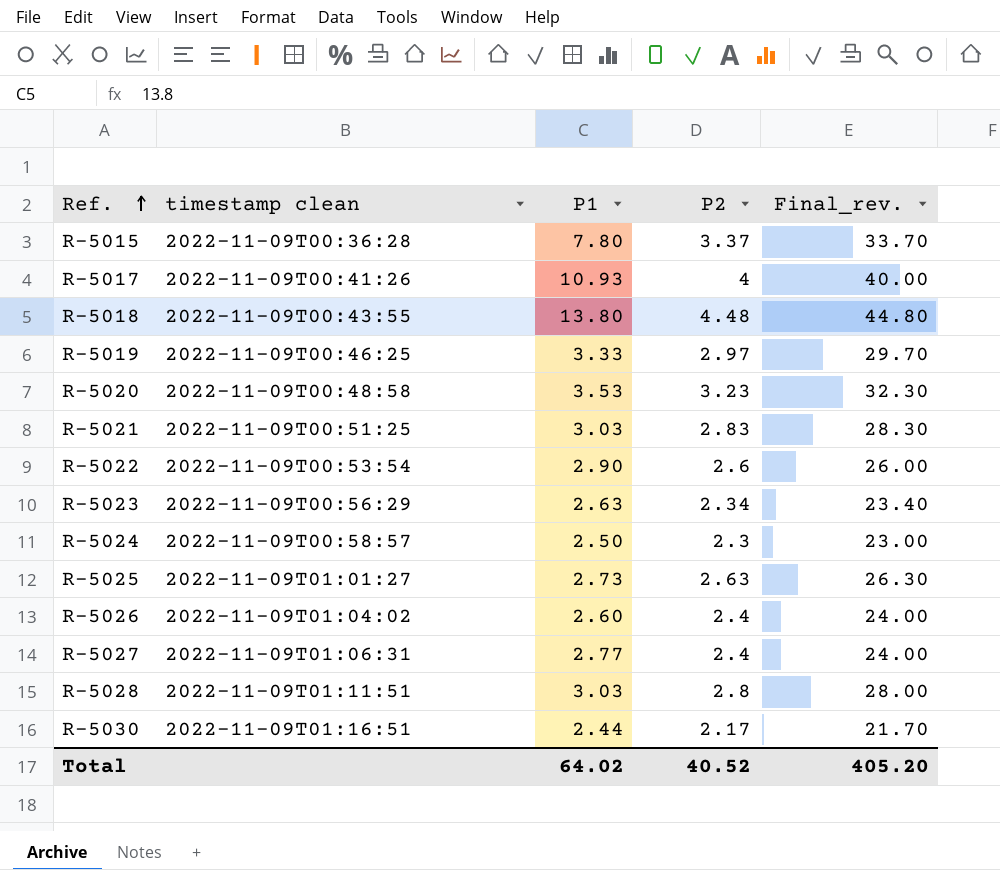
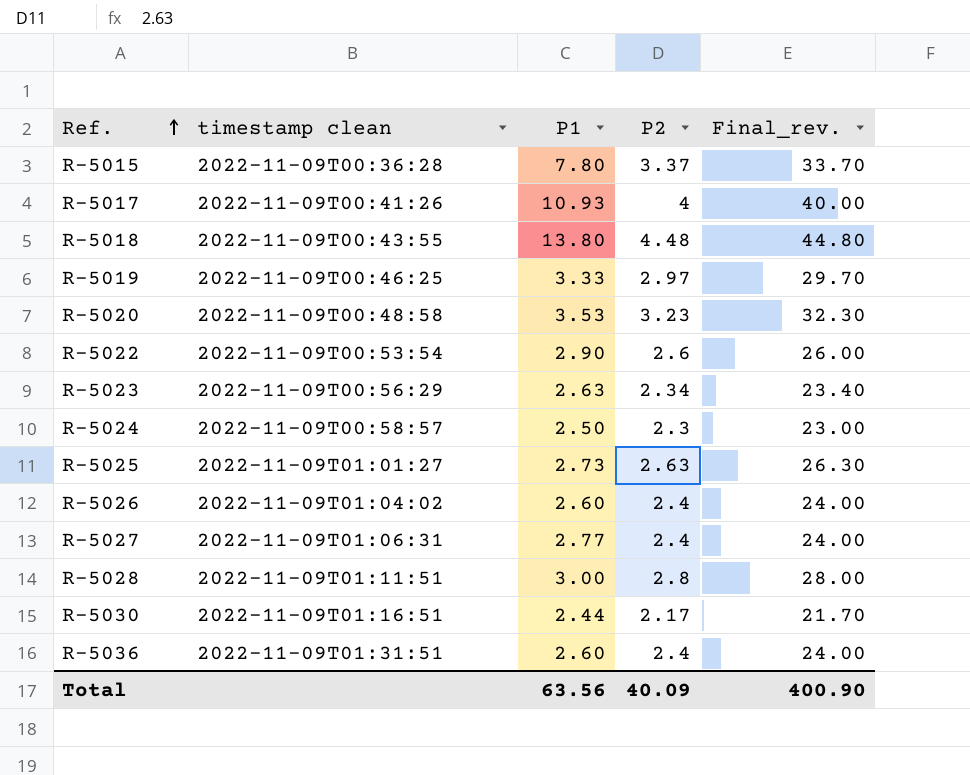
row R-5021: 2022-11-09T00:51:25 | 3.03 | 2.83 | 28.30 -> none
R-5028 | P1: 3.03 -> 3.00
row R-5036: none -> 2022-11-09T01:31:51 | 2.60 | 2.4 | 24.00
Total | P1: 64.02 -> 63.56
Total | P2: 40.52 -> 40.09
Total | Final_rev.: 405.20 -> 400.90

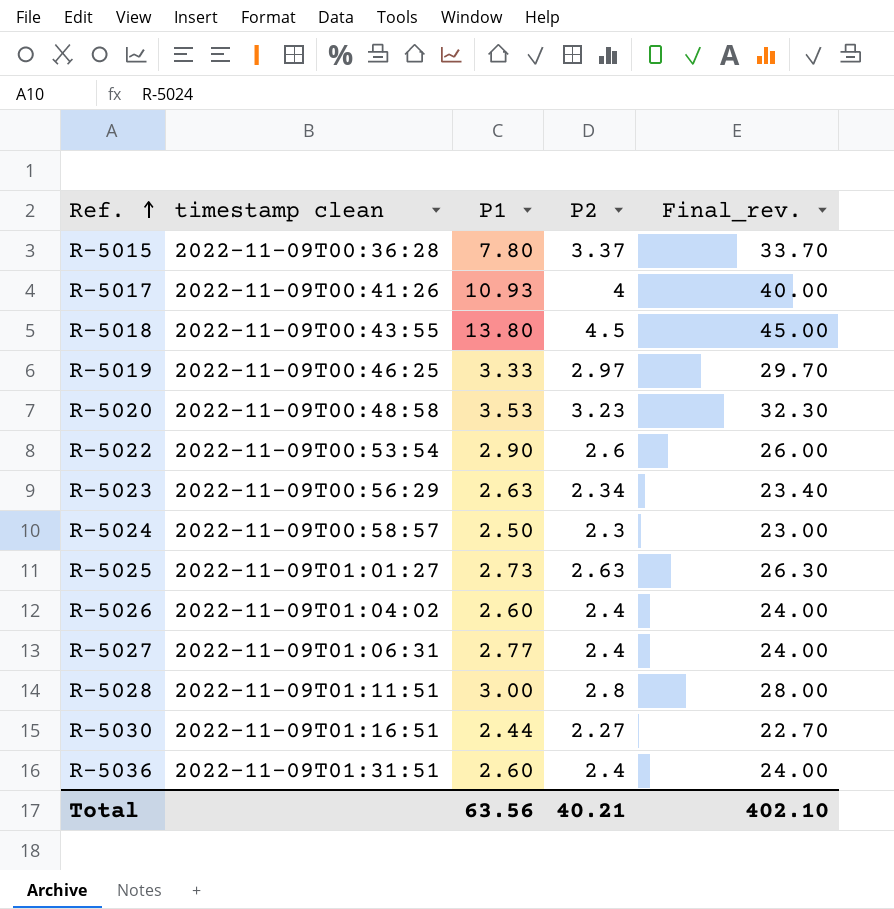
R-5018 | P2: 4.48 -> 4.5
R-5018 | Final_rev.: 44.80 -> 45.00
R-5030 | P2: 2.17 -> 2.27
R-5030 | Final_rev.: 21.70 -> 22.70
Total | P2: 40.09 -> 40.21
Total | Final_rev.: 400.90 -> 402.10

